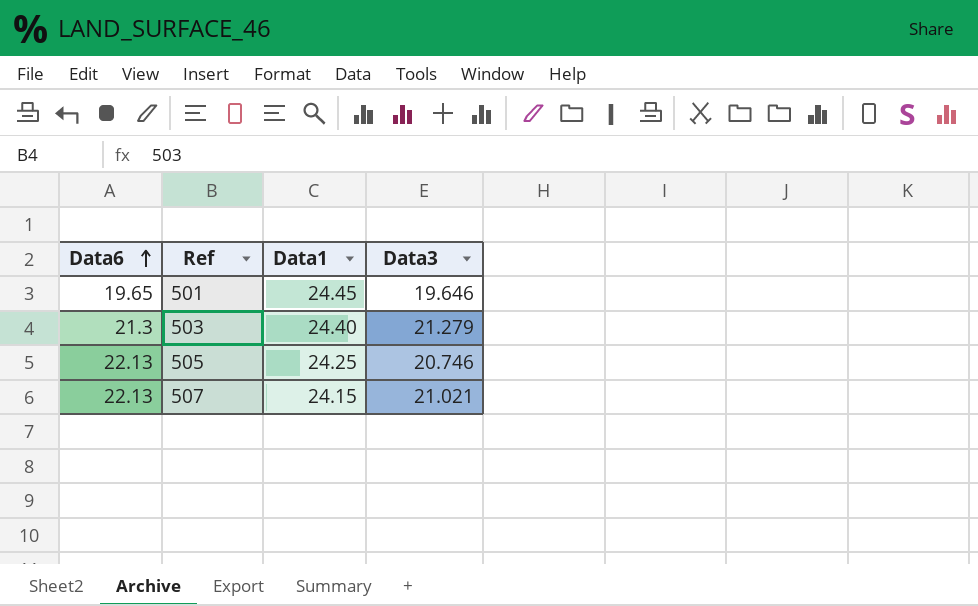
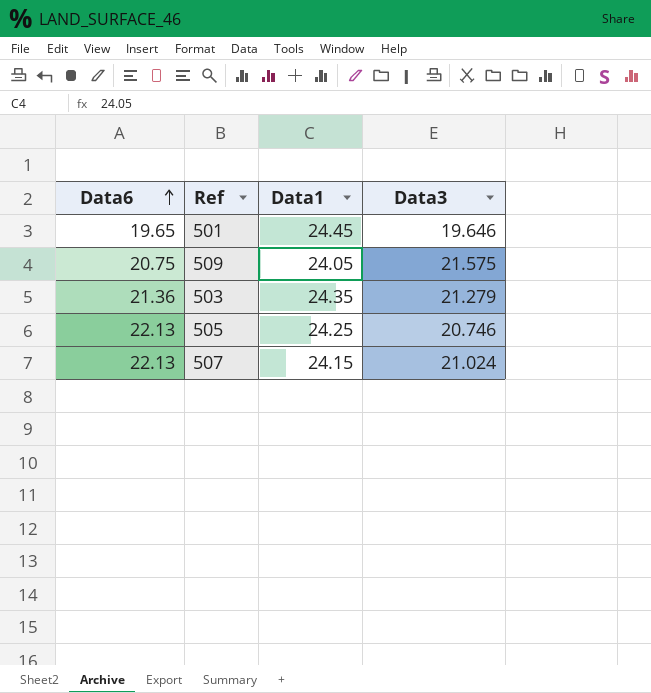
row 509: none -> 20.75 | 24.05 | 21.575
503 | Data6: 21.3 -> 21.36
503 | Data1: 24.40 -> 24.35
507 | Data3: 21.021 -> 21.024

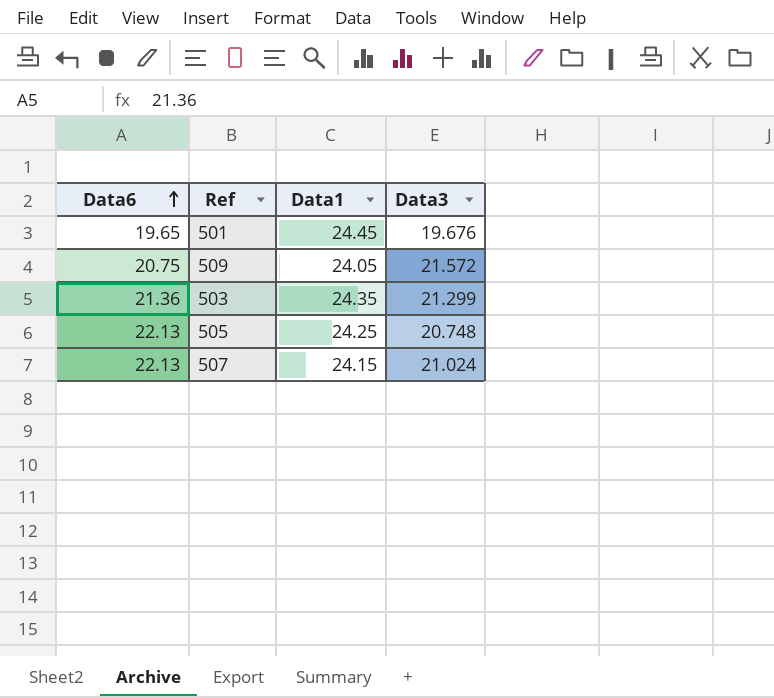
501 | Data3: 19.646 -> 19.676
509 | Data3: 21.575 -> 21.572
503 | Data3: 21.279 -> 21.299
505 | Data3: 20.746 -> 20.748

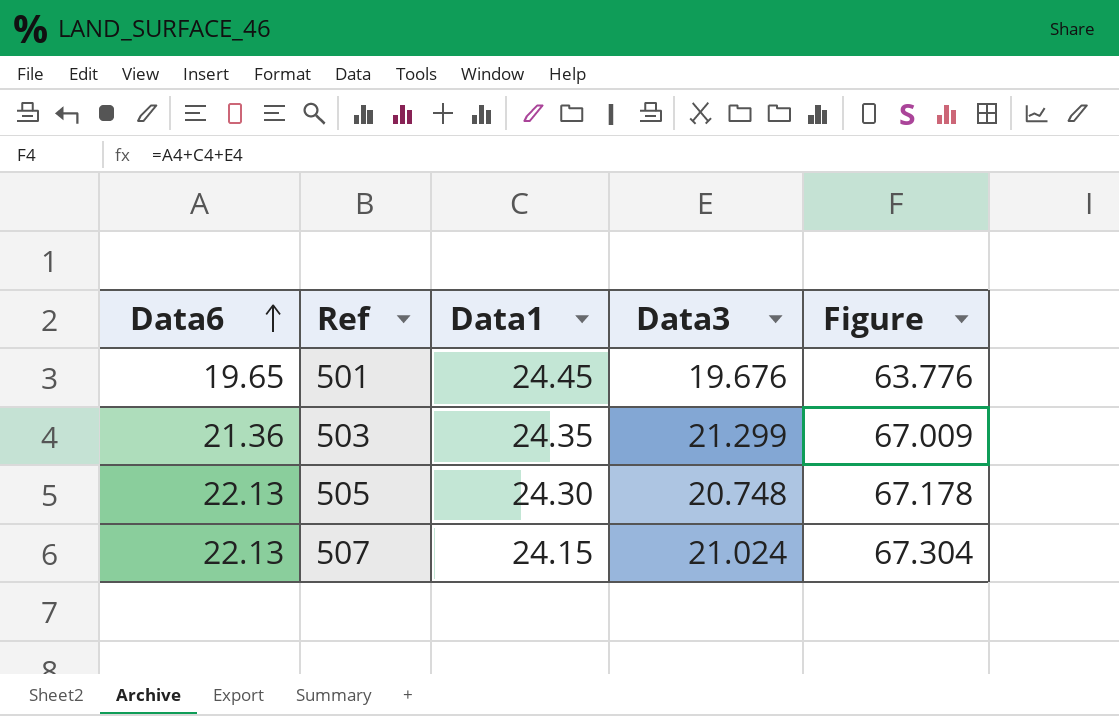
column Figure | formula: none -> [Data6] + [Data1] + [Data3]
row 509: 20.75 | 24.05 | 21.572 -> none
505 | Data1: 24.25 -> 24.30

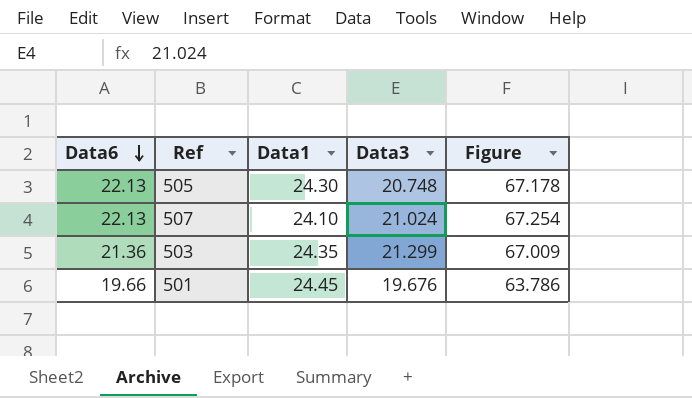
row order: Data6 ascending -> Data6 descending
507 | Data1: 24.15 -> 24.10
507 | Figure: 67.304 -> 67.254
501 | Data6: 19.65 -> 19.66
501 | Figure: 63.776 -> 63.786

